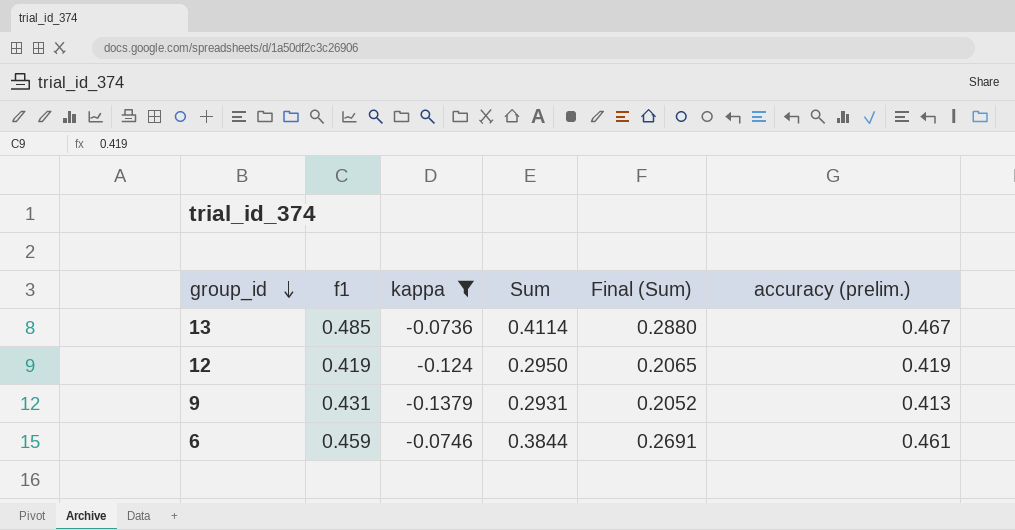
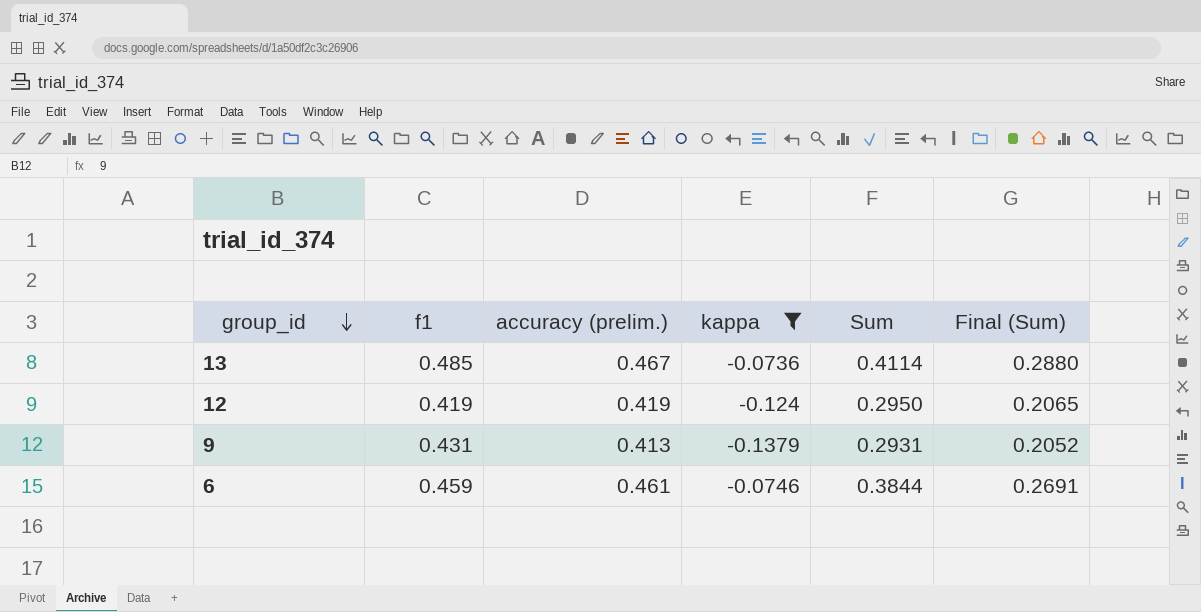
column accuracy (prelim.) | position: 6 -> 3

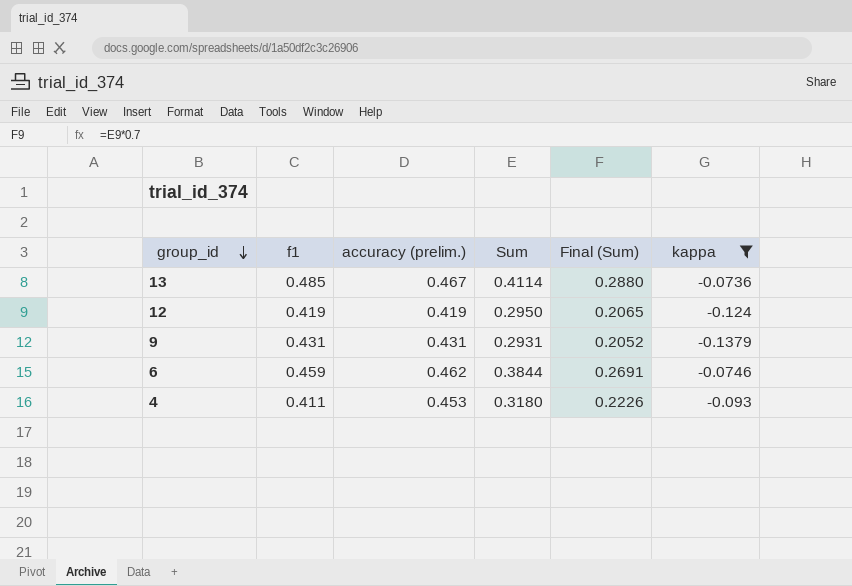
column kappa | position: 4 -> 6
9 | accuracy (prelim.): 0.413 -> 0.431
6 | accuracy (prelim.): 0.461 -> 0.462
row 4: none -> 0.411 | 0.453 | 0.3180 | 0.2226 | -0.093

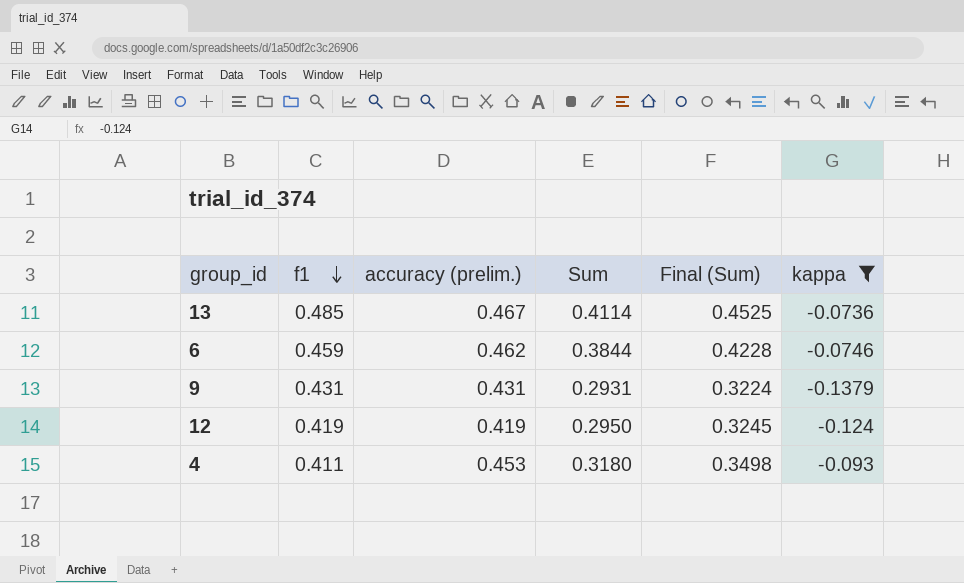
row order: group_id descending -> f1 descending
column Final (Sum) | formula: [Sum] * 0.7 -> [Sum] * 1.1

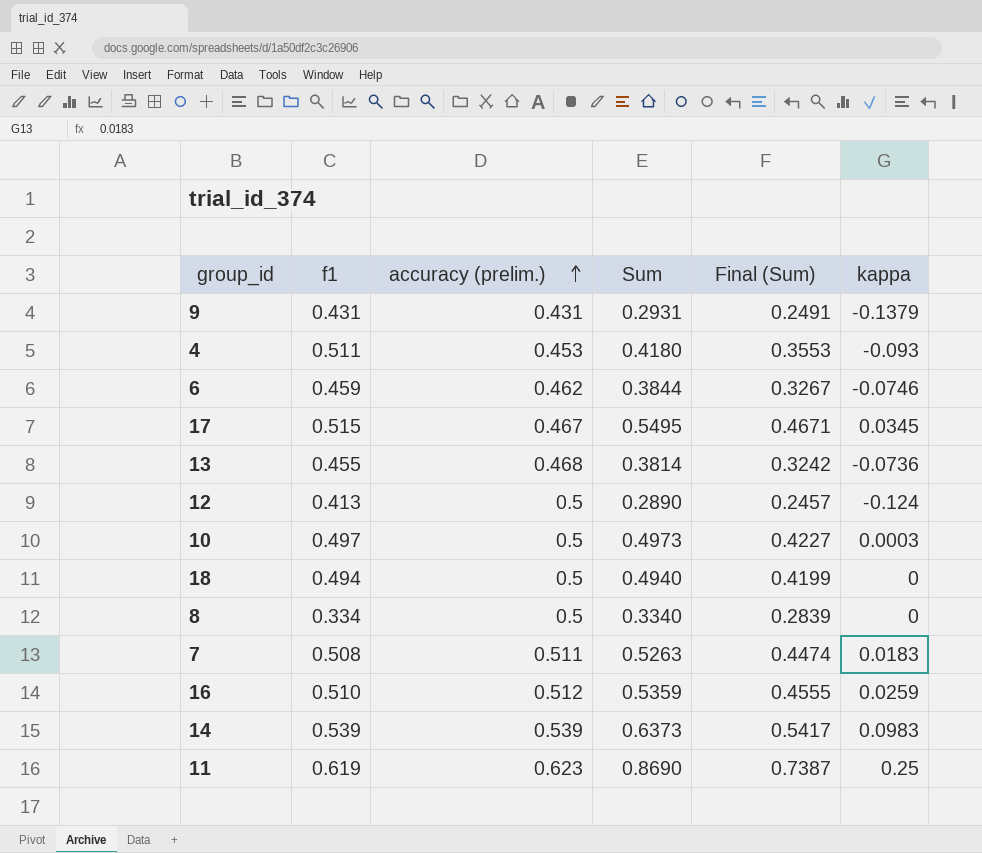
filter: kappa <= -0.0736 -> none
row order: f1 descending -> accuracy (prelim.) ascending
column Final (Sum) | formula: [Sum] * 1.1 -> [Sum] * 0.85
4 | f1: 0.411 -> 0.511
4 | Sum: 0.3180 -> 0.4180
13 | f1: 0.485 -> 0.455
13 | accuracy (prelim.): 0.467 -> 0.468
13 | Sum: 0.4114 -> 0.3814
12 | f1: 0.419 -> 0.413
12 | accuracy (prelim.): 0.419 -> 0.5
12 | Sum: 0.2950 -> 0.2890

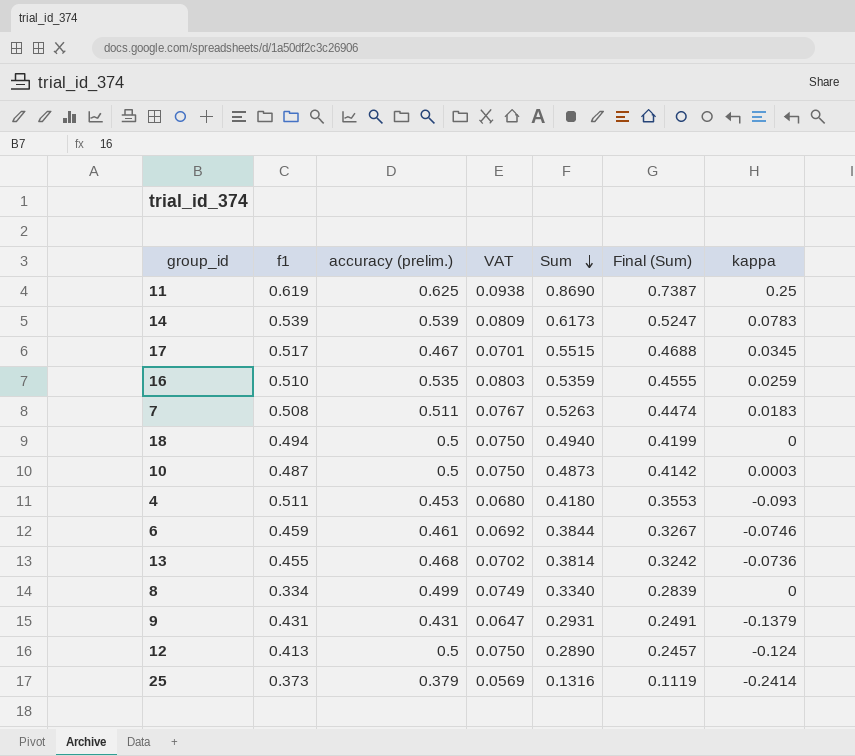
row order: accuracy (prelim.) ascending -> Sum descending
column VAT | formula: none -> [accuracy (prelim.)] * 0.15
11 | accuracy (prelim.): 0.623 -> 0.625
14 | Sum: 0.6373 -> 0.6173
14 | Final (Sum): 0.5417 -> 0.5247
14 | kappa: 0.0983 -> 0.0783
17 | f1: 0.515 -> 0.517
17 | Sum: 0.5495 -> 0.5515
17 | Final (Sum): 0.4671 -> 0.4688
16 | accuracy (prelim.): 0.512 -> 0.535
10 | f1: 0.497 -> 0.487
10 | Sum: 0.4973 -> 0.4873
10 | Final (Sum): 0.4227 -> 0.4142
6 | accuracy (prelim.): 0.462 -> 0.461
8 | accuracy (prelim.): 0.5 -> 0.499
row 25: none -> 0.373 | 0.379 | 0.0569 | 0.1316 | 0.1119 | -0.2414

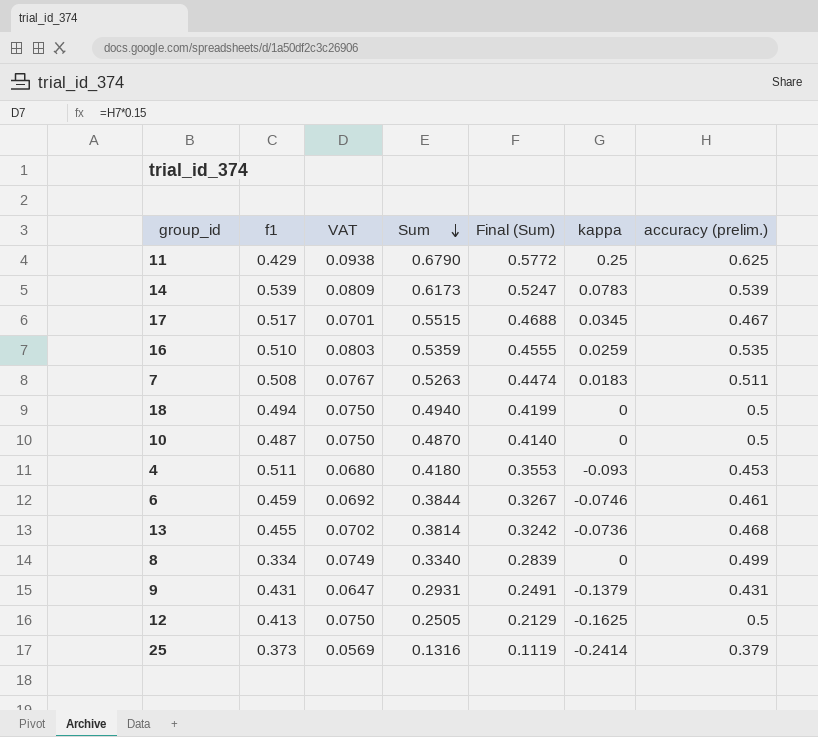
column accuracy (prelim.) | position: 3 -> 7
11 | f1: 0.619 -> 0.429
11 | Sum: 0.8690 -> 0.6790
11 | Final (Sum): 0.7387 -> 0.5772
10 | Sum: 0.4873 -> 0.4870
10 | Final (Sum): 0.4142 -> 0.4140
10 | kappa: 0.0003 -> 0
12 | Sum: 0.2890 -> 0.2505
12 | Final (Sum): 0.2457 -> 0.2129
12 | kappa: -0.124 -> -0.1625

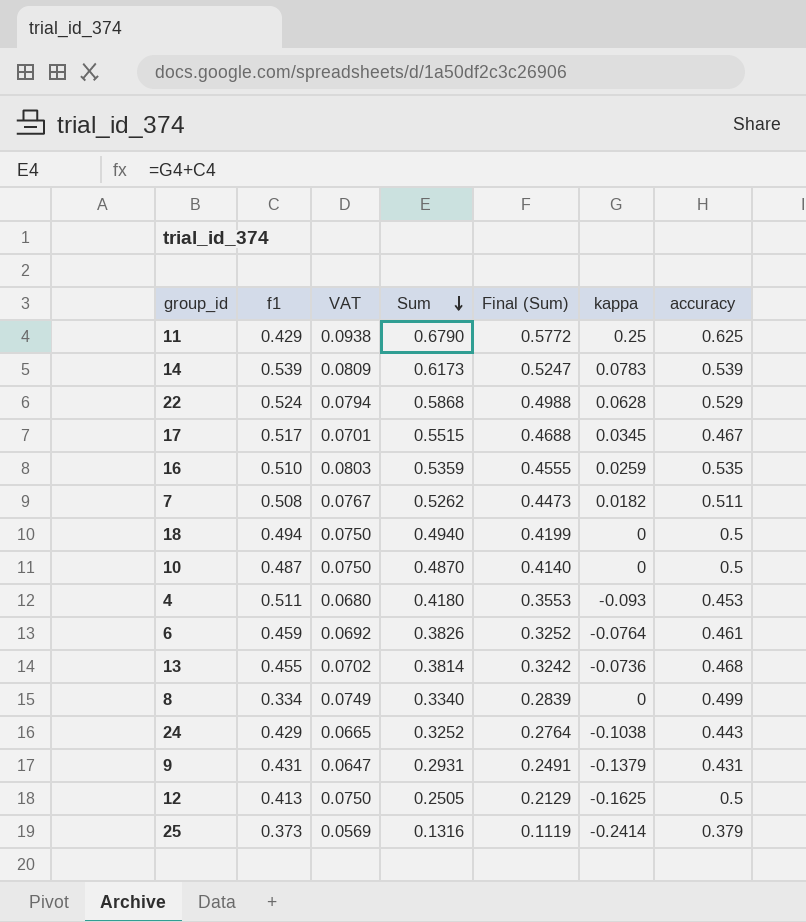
column name: accuracy (prelim.) -> accuracy
row 22: none -> 0.524 | 0.0794 | 0.5868 | 0.4988 | 0.0628 | 0.529
7 | Sum: 0.5263 -> 0.5262
7 | Final (Sum): 0.4474 -> 0.4473
7 | kappa: 0.0183 -> 0.0182
6 | Sum: 0.3844 -> 0.3826
6 | Final (Sum): 0.3267 -> 0.3252
6 | kappa: -0.0746 -> -0.0764
row 24: none -> 0.429 | 0.0665 | 0.3252 | 0.2764 | -0.1038 | 0.443

